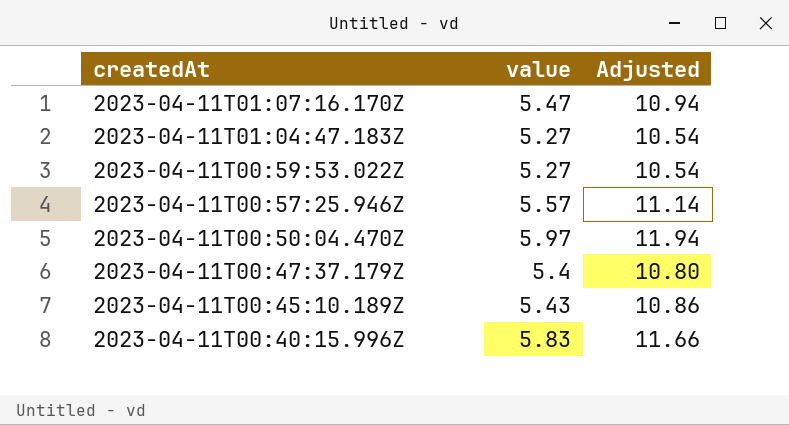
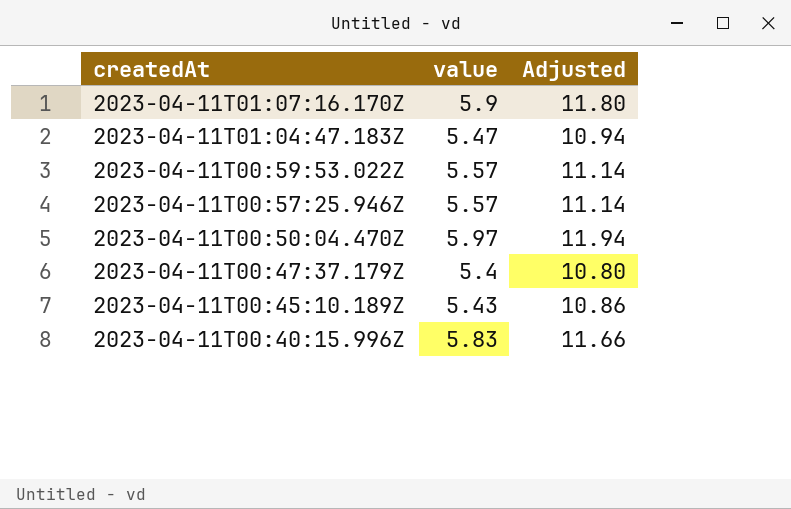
2023-04-11T01:07:16.170Z | value: 5.47 -> 5.9
2023-04-11T01:07:16.170Z | Adjusted: 10.94 -> 11.80
2023-04-11T01:04:47.183Z | value: 5.27 -> 5.47
2023-04-11T01:04:47.183Z | Adjusted: 10.54 -> 10.94
2023-04-11T00:59:53.022Z | value: 5.27 -> 5.57
2023-04-11T00:59:53.022Z | Adjusted: 10.54 -> 11.14

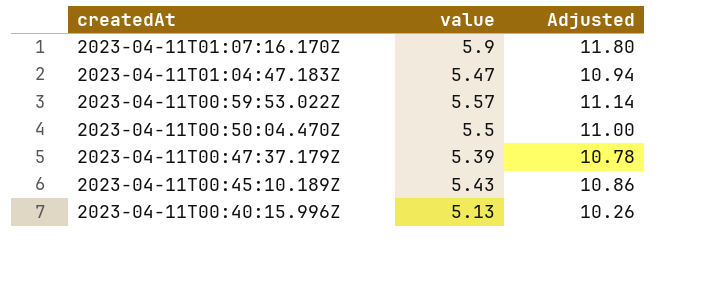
row 2023-04-11T00:57:25.946Z: 5.57 | 11.14 -> none
2023-04-11T00:50:04.470Z | value: 5.97 -> 5.5
2023-04-11T00:50:04.470Z | Adjusted: 11.94 -> 11.00
2023-04-11T00:47:37.179Z | value: 5.4 -> 5.39
2023-04-11T00:47:37.179Z | Adjusted: 10.80 -> 10.78
2023-04-11T00:40:15.996Z | value: 5.83 -> 5.13
2023-04-11T00:40:15.996Z | Adjusted: 11.66 -> 10.26

